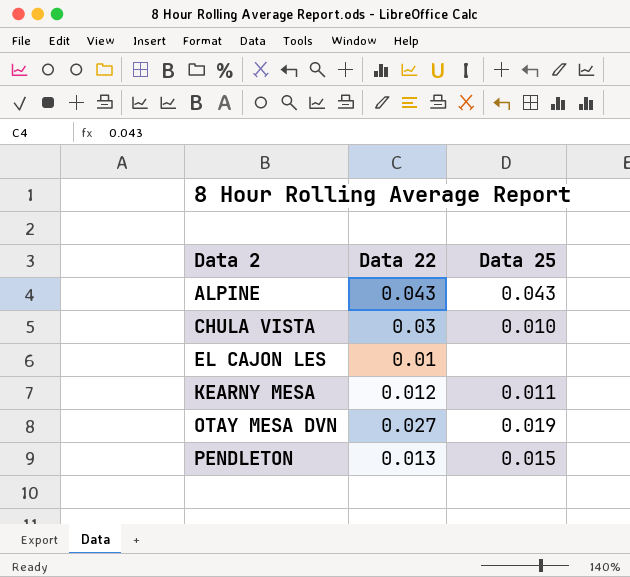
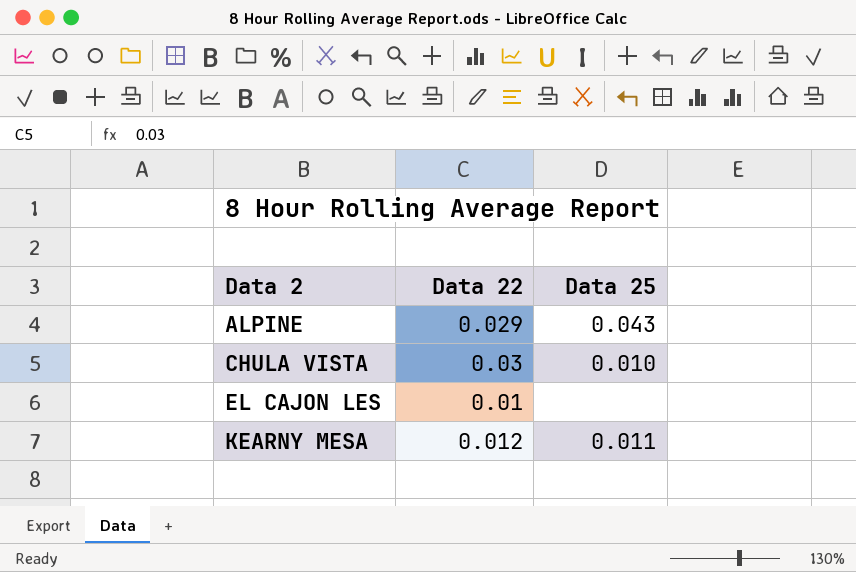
row OTAY MESA DVN: 0.027 | 0.019 -> none
row PENDLETON: 0.013 | 0.015 -> none
ALPINE | Data 22: 0.043 -> 0.029

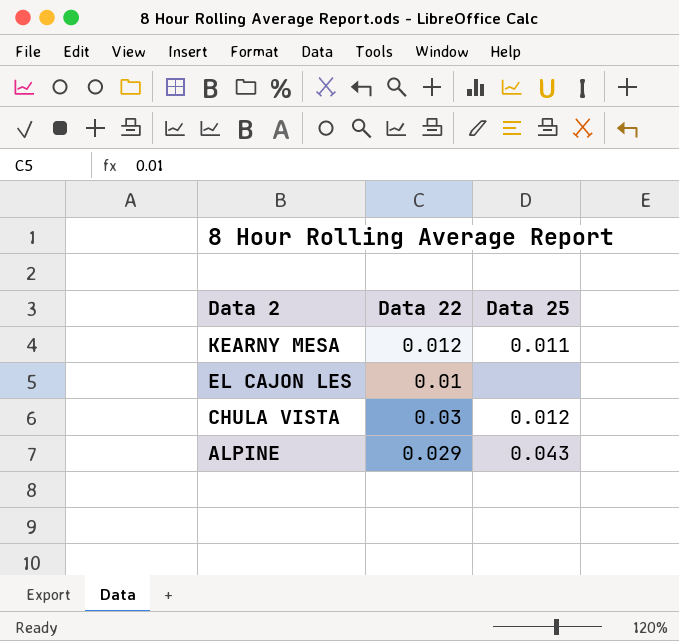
row order: Data 2 ascending -> Data 2 descending
CHULA VISTA | Data 25: 0.010 -> 0.012

